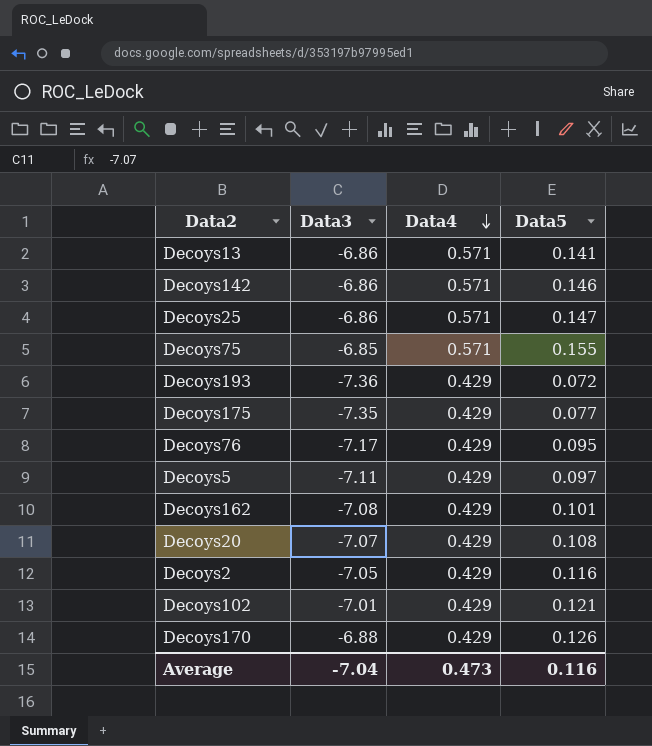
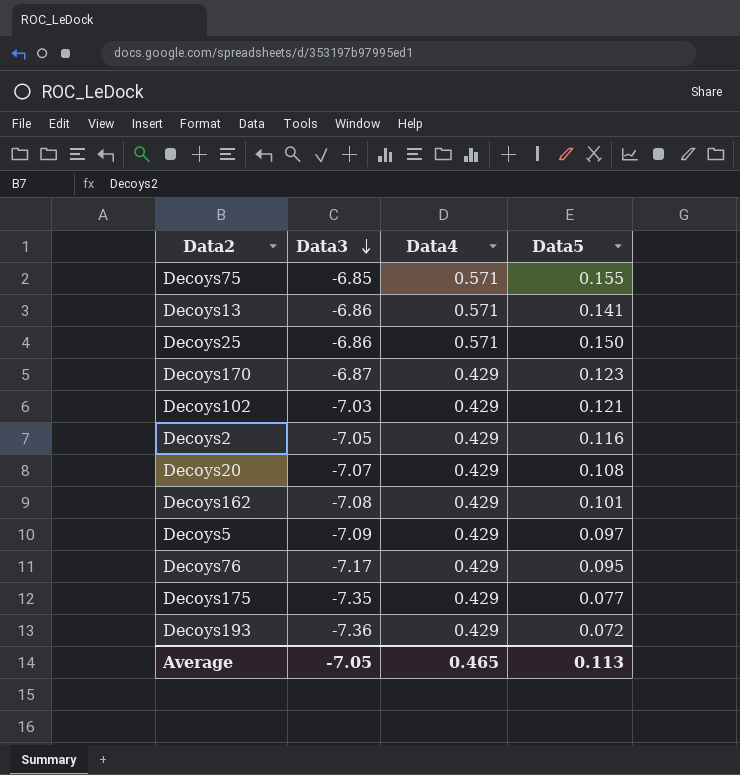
row order: Data4 descending -> Data3 descending
row Decoys142: -6.86 | 0.571 | 0.146 -> none
Decoys25 | Data5: 0.147 -> 0.150
Decoys170 | Data3: -6.88 -> -6.87
Decoys170 | Data5: 0.126 -> 0.123
Decoys102 | Data3: -7.01 -> -7.03
Decoys5 | Data3: -7.11 -> -7.09
Average | Data3: -7.04 -> -7.05
Average | Data4: 0.473 -> 0.465
Average | Data5: 0.116 -> 0.113

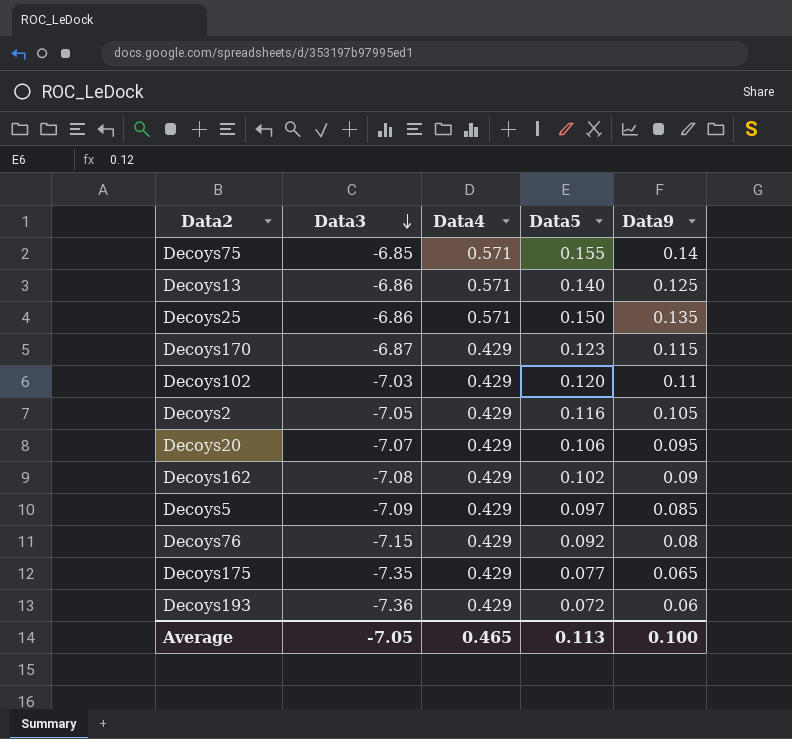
column Data9 | position: none -> 5
Decoys13 | Data5: 0.141 -> 0.140
Decoys102 | Data5: 0.121 -> 0.120
Decoys20 | Data5: 0.108 -> 0.106
Decoys162 | Data5: 0.101 -> 0.102
Decoys76 | Data3: -7.17 -> -7.15
Decoys76 | Data5: 0.095 -> 0.092

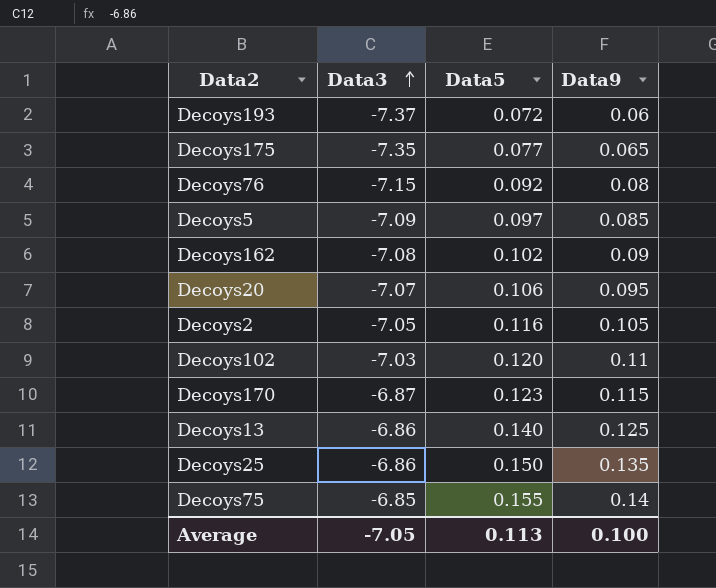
row order: Data3 descending -> Data3 ascending
column Data4 | position: 3 -> none
Decoys193 | Data3: -7.36 -> -7.37

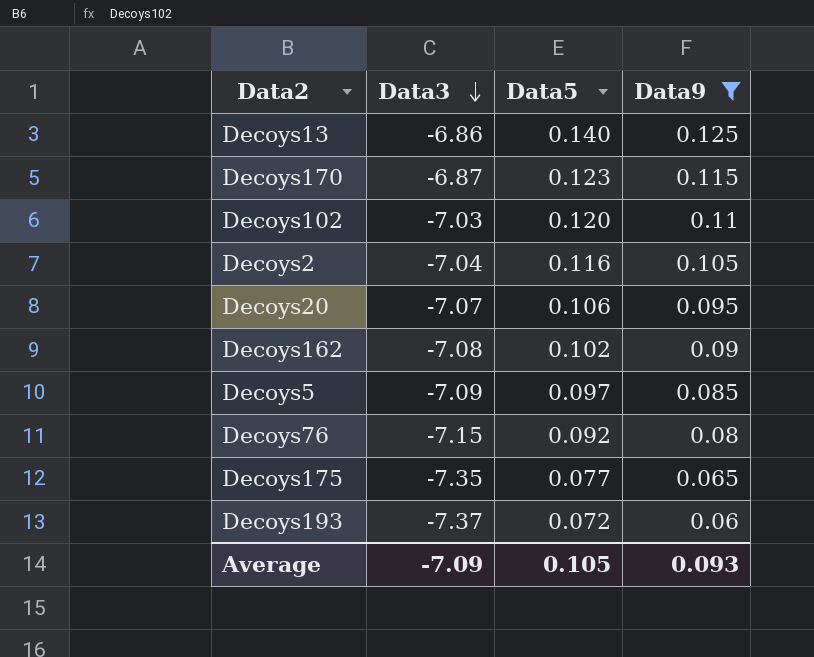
filter: none -> Data9 <= 0.125
row order: Data3 ascending -> Data3 descending
Decoys2 | Data3: -7.05 -> -7.04
Average | Data3: -7.05 -> -7.09
Average | Data5: 0.113 -> 0.105
Average | Data9: 0.100 -> 0.093

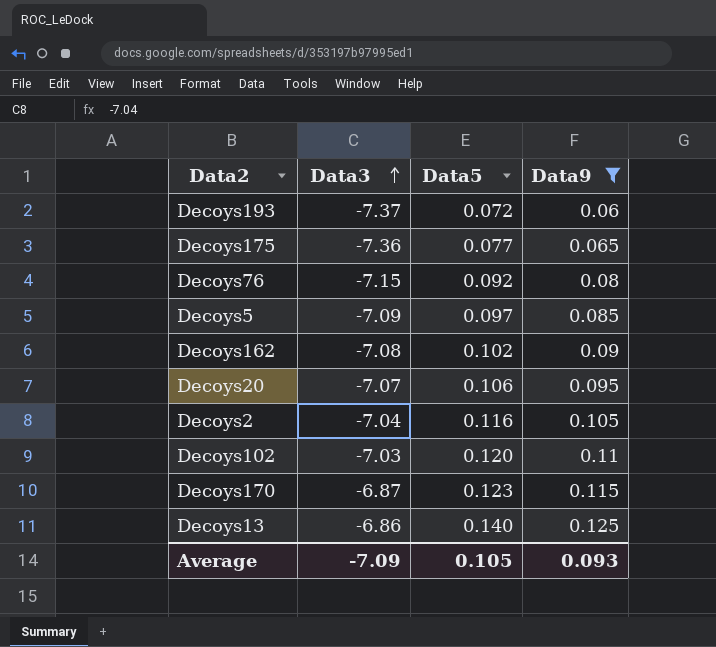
row order: Data3 descending -> Data3 ascending
Decoys175 | Data3: -7.35 -> -7.36

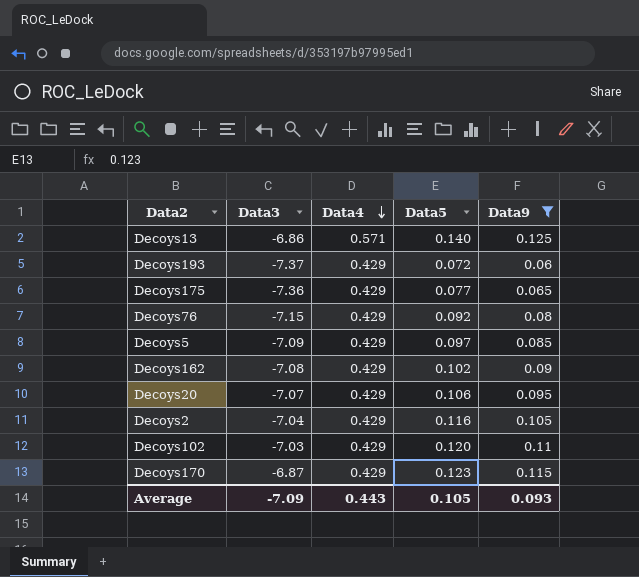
row order: Data3 ascending -> Data4 descending
column Data4 | position: none -> 3

